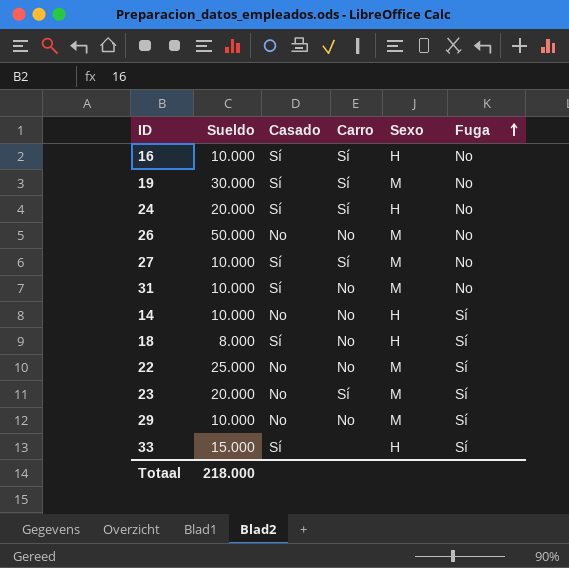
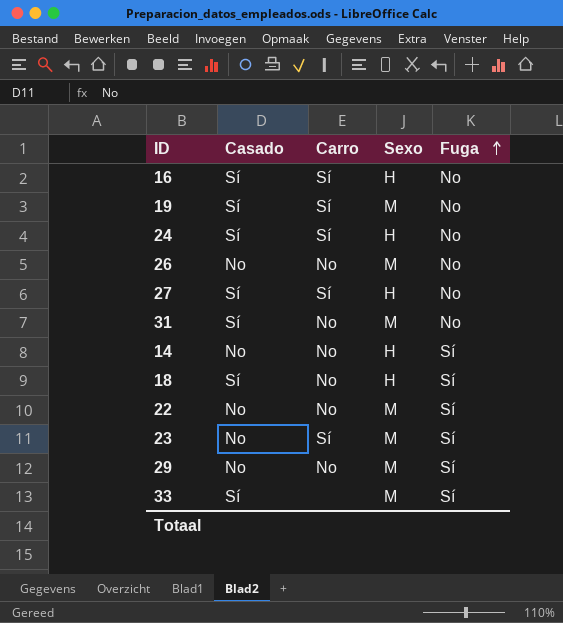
column Sueldo | position: 2 -> none
27 | Sexo: M -> H
33 | Sexo: H -> M

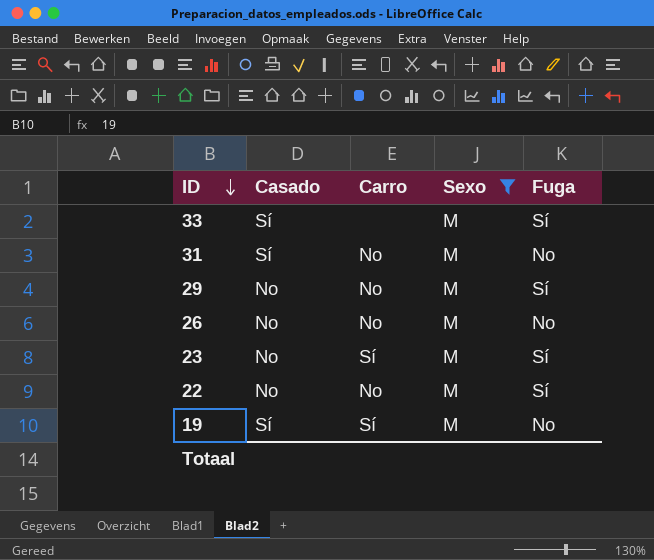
filter: none -> Sexo = M
row order: Fuga ascending -> ID descending

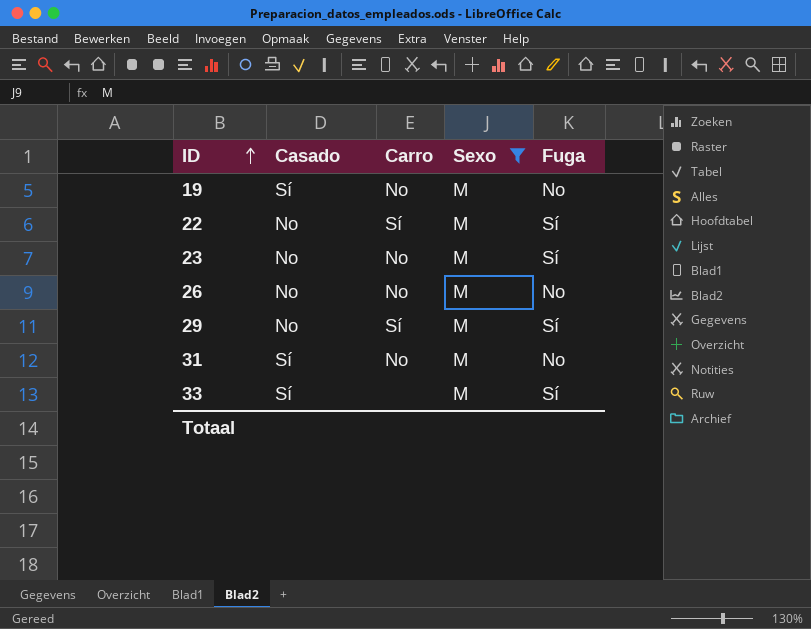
row order: ID descending -> ID ascending
19 | Carro: Sí -> No
22 | Carro: No -> Sí
23 | Carro: Sí -> No
29 | Carro: No -> Sí

